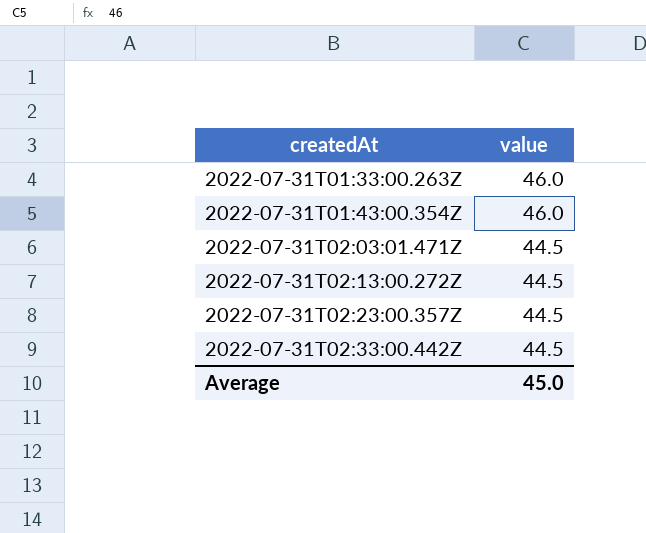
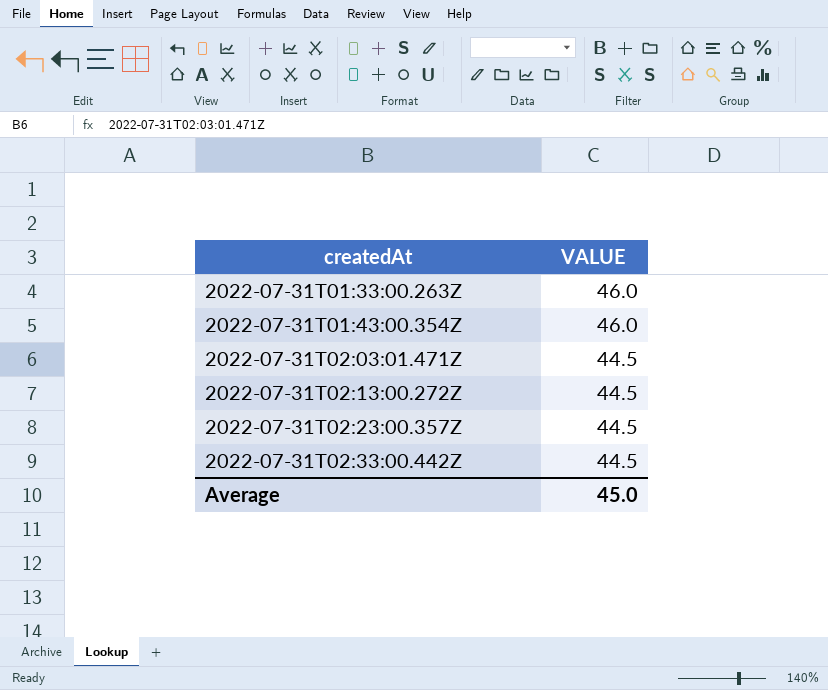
column name: value -> VALUE

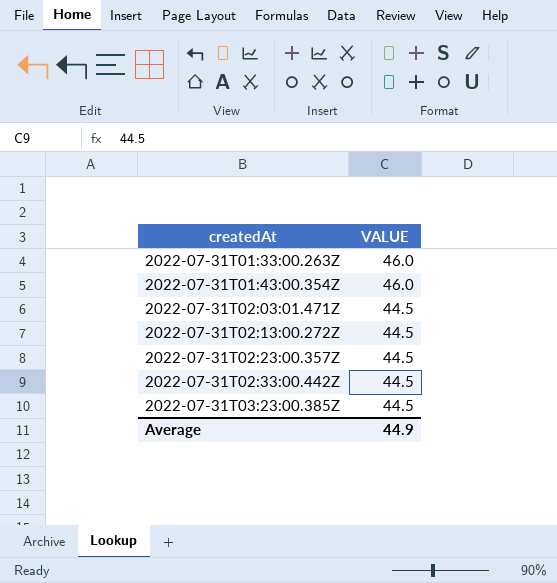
row 2022-07-31T03:23:00.385Z: none -> 44.5
Average | VALUE: 45.0 -> 44.9

